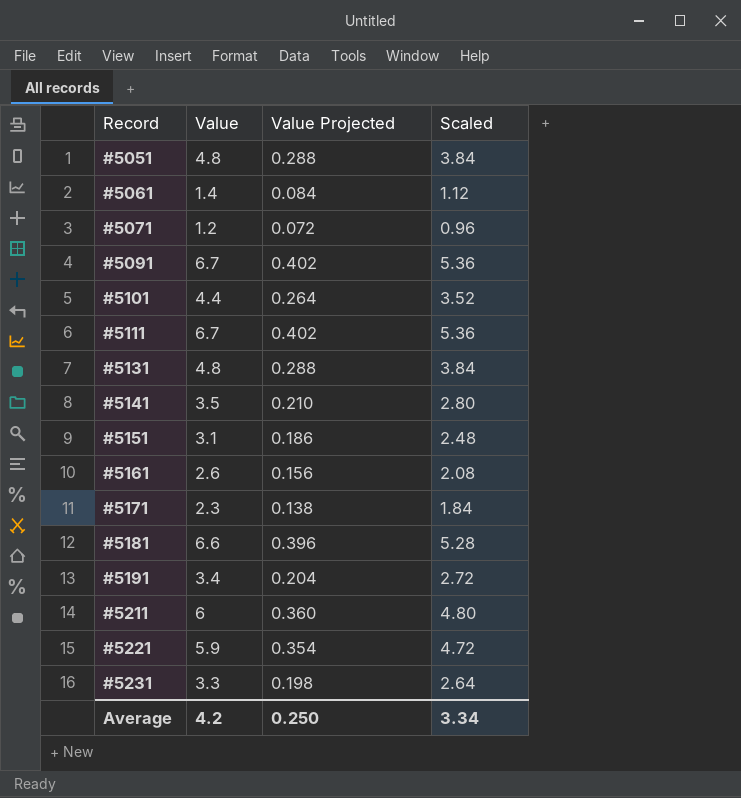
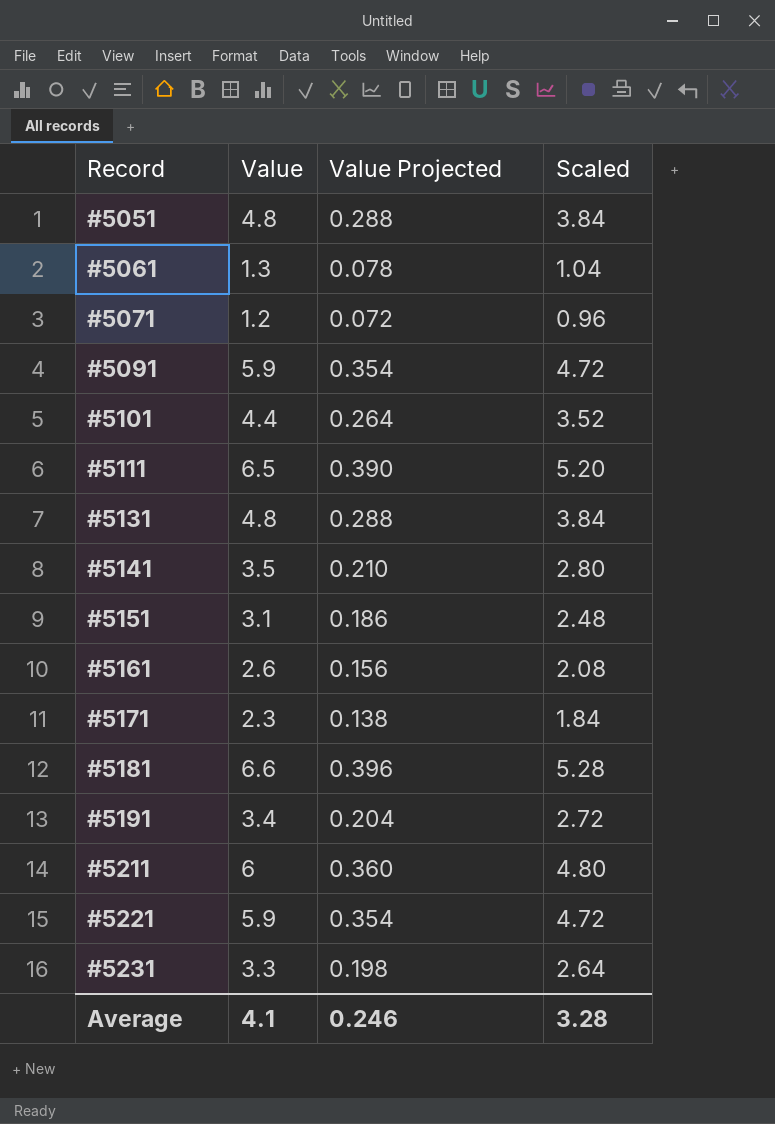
#5061 | Value: 1.4 -> 1.3
#5061 | Value Projected: 0.084 -> 0.078
#5061 | Scaled: 1.12 -> 1.04
#5091 | Value: 6.7 -> 5.9
#5091 | Value Projected: 0.402 -> 0.354
#5091 | Scaled: 5.36 -> 4.72
#5111 | Value: 6.7 -> 6.5
#5111 | Value Projected: 0.402 -> 0.390
#5111 | Scaled: 5.36 -> 5.20
Average | Value: 4.2 -> 4.1
Average | Value Projected: 0.250 -> 0.246
Average | Scaled: 3.34 -> 3.28

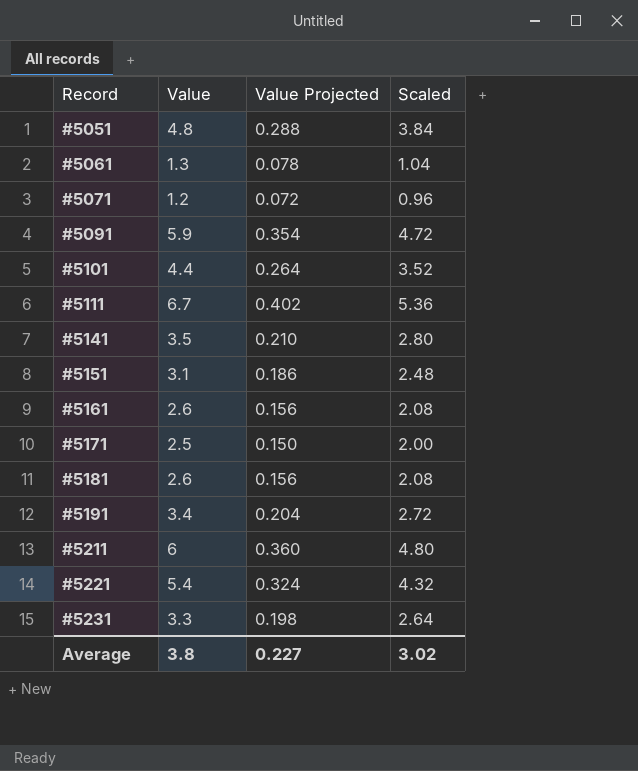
row #5131: 4.8 | 0.288 | 3.84 -> none
#5111 | Value: 6.5 -> 6.7
#5111 | Value Projected: 0.390 -> 0.402
#5111 | Scaled: 5.20 -> 5.36
#5171 | Value: 2.3 -> 2.5
#5171 | Value Projected: 0.138 -> 0.150
#5171 | Scaled: 1.84 -> 2.00
#5181 | Value: 6.6 -> 2.6
#5181 | Value Projected: 0.396 -> 0.156
#5181 | Scaled: 5.28 -> 2.08
#5221 | Value: 5.9 -> 5.4
#5221 | Value Projected: 0.354 -> 0.324
#5221 | Scaled: 4.72 -> 4.32
Average | Value: 4.1 -> 3.8
Average | Value Projected: 0.246 -> 0.227
Average | Scaled: 3.28 -> 3.02

